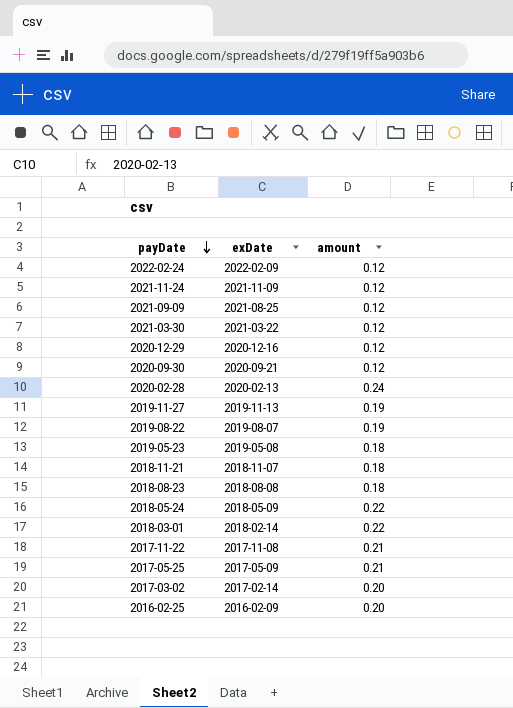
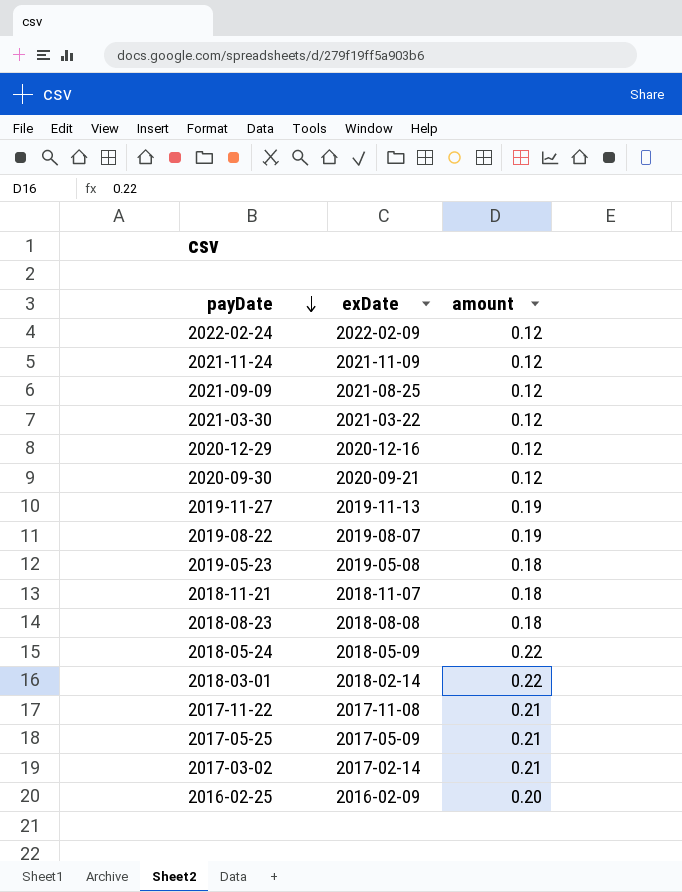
row 2020-02-28: 2020-02-13 | 0.24 -> none
2017-03-02 | amount: 0.20 -> 0.21

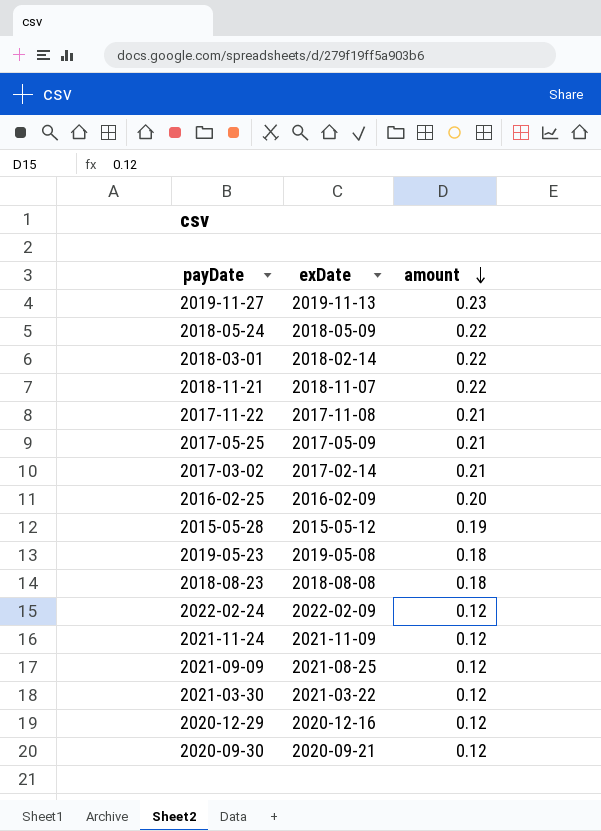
row order: payDate descending -> amount descending
row 2019-08-22: 2019-08-07 | 0.19 -> none
2019-11-27 | amount: 0.19 -> 0.23
2018-11-21 | amount: 0.18 -> 0.22
row 2015-05-28: none -> 2015-05-12 | 0.19

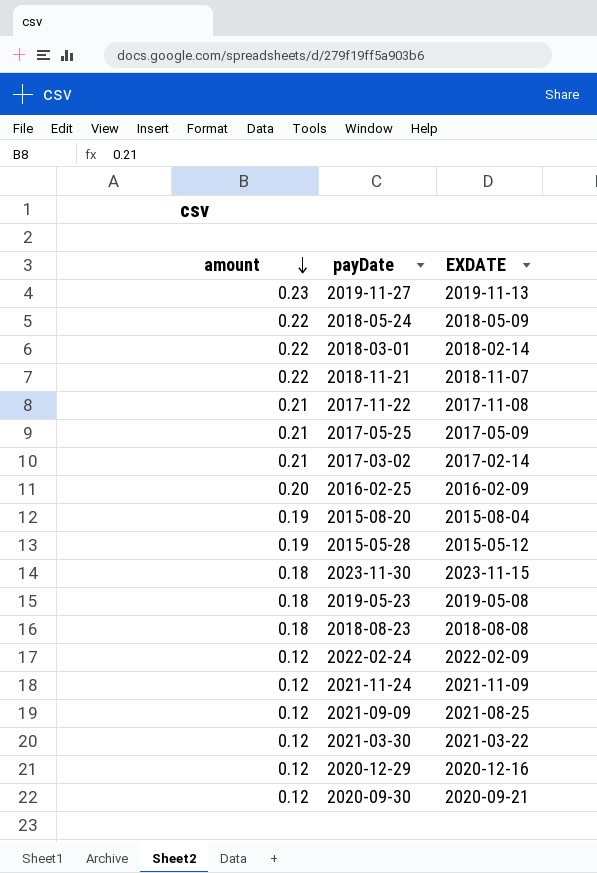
column amount | position: 3 -> 1
column name: exDate -> EXDATE
row 2015-08-20: none -> 0.19 | 2015-08-04
row 2023-11-30: none -> 0.18 | 2023-11-15

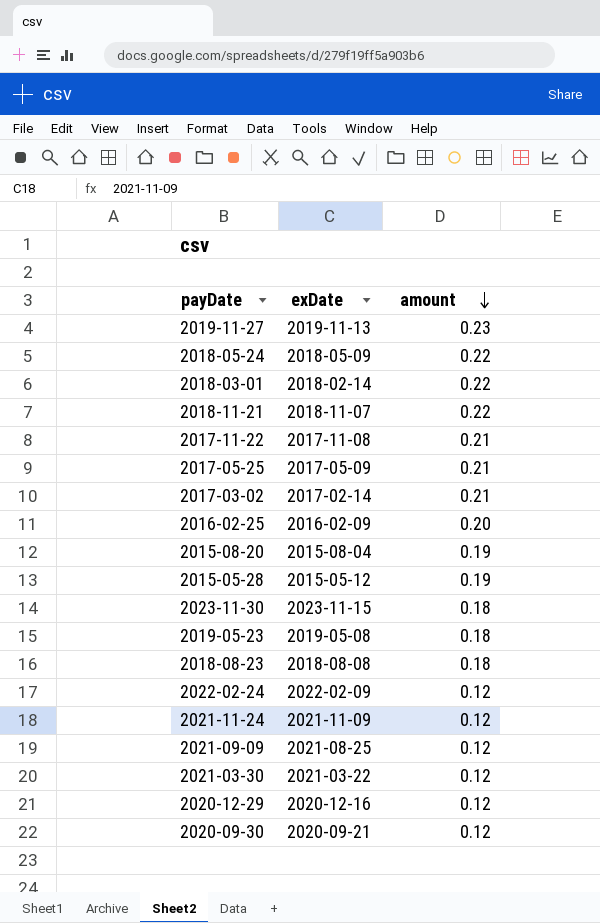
column name: EXDATE -> exDate
column amount | position: 1 -> 3

